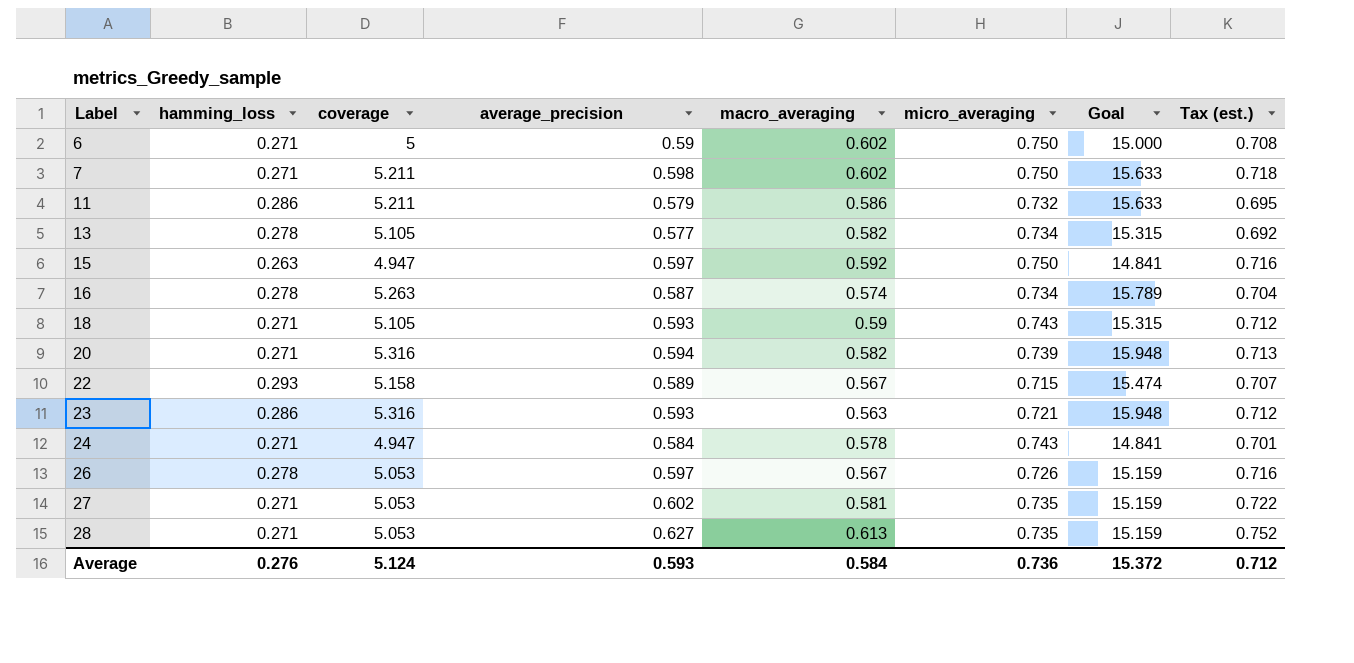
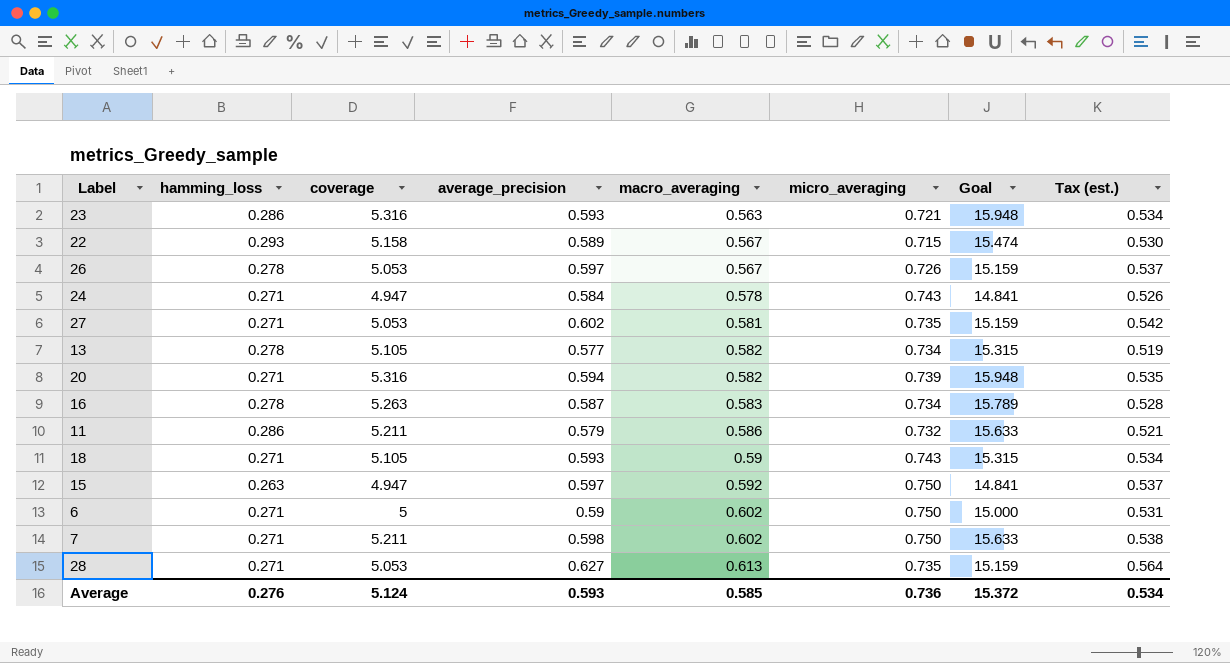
row order: Label ascending -> macro_averaging ascending
column Tax (est.) | formula: [average_precision] * 1.2 -> [average_precision] * 0.9
16 | macro_averaging: 0.574 -> 0.583
Average | macro_averaging: 0.584 -> 0.585
Average | Tax (est.): 0.712 -> 0.534

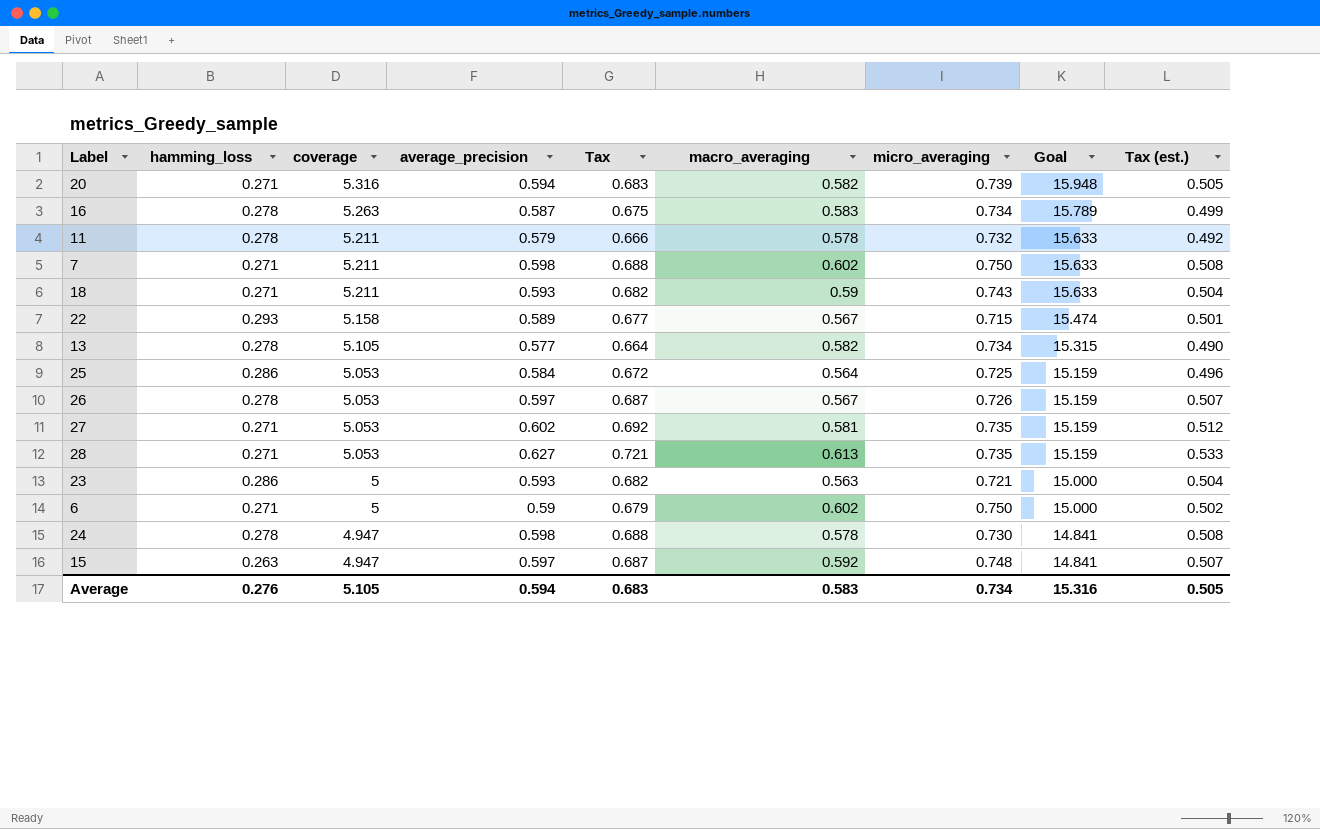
row order: macro_averaging ascending -> coverage descending
column Tax | formula: none -> [average_precision] * 1.15
column Tax (est.) | formula: [average_precision] * 0.9 -> [average_precision] * 0.85
11 | hamming_loss: 0.286 -> 0.278
11 | macro_averaging: 0.586 -> 0.578
18 | coverage: 5.105 -> 5.211
18 | Goal: 15.315 -> 15.633
row 25: none -> 0.286 | 5.053 | 0.584 | 0.672 | 0.564 | 0.725 | 15.159 | 0.496
23 | coverage: 5.316 -> 5
23 | Goal: 15.948 -> 15.000
24 | hamming_loss: 0.271 -> 0.278
24 | average_precision: 0.584 -> 0.598
24 | micro_averaging: 0.743 -> 0.730
15 | micro_averaging: 0.750 -> 0.748
Average | coverage: 5.124 -> 5.105
Average | average_precision: 0.593 -> 0.594
Average | macro_averaging: 0.585 -> 0.583
Average | micro_averaging: 0.736 -> 0.734
Average | Goal: 15.372 -> 15.316
Average | Tax (est.): 0.534 -> 0.505

